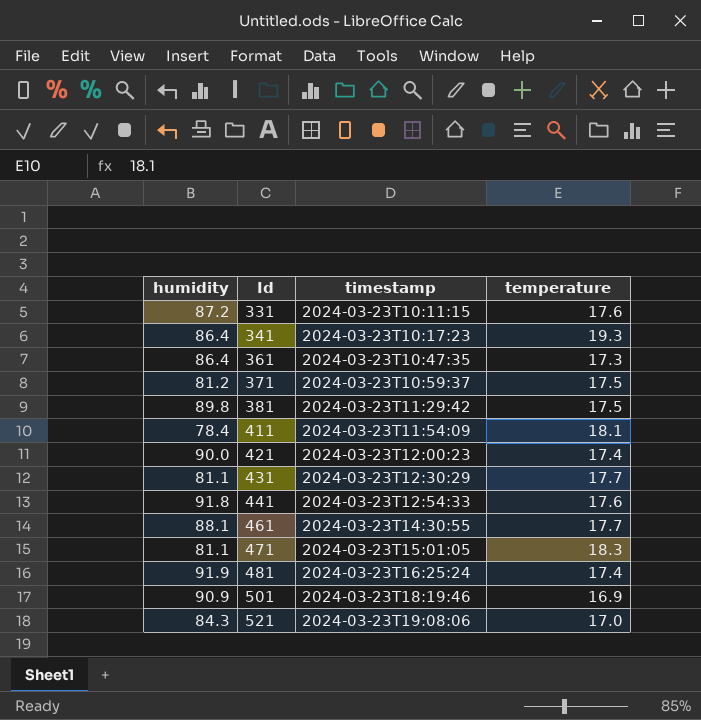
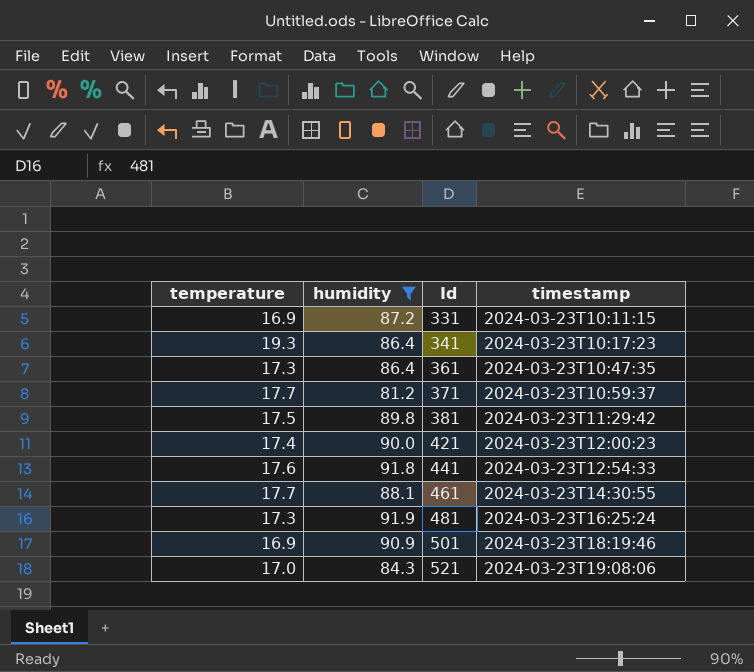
filter: none -> humidity >= 81.2
column temperature | position: 4 -> 1
331 | temperature: 17.6 -> 16.9
371 | temperature: 17.5 -> 17.7
481 | temperature: 17.4 -> 17.3

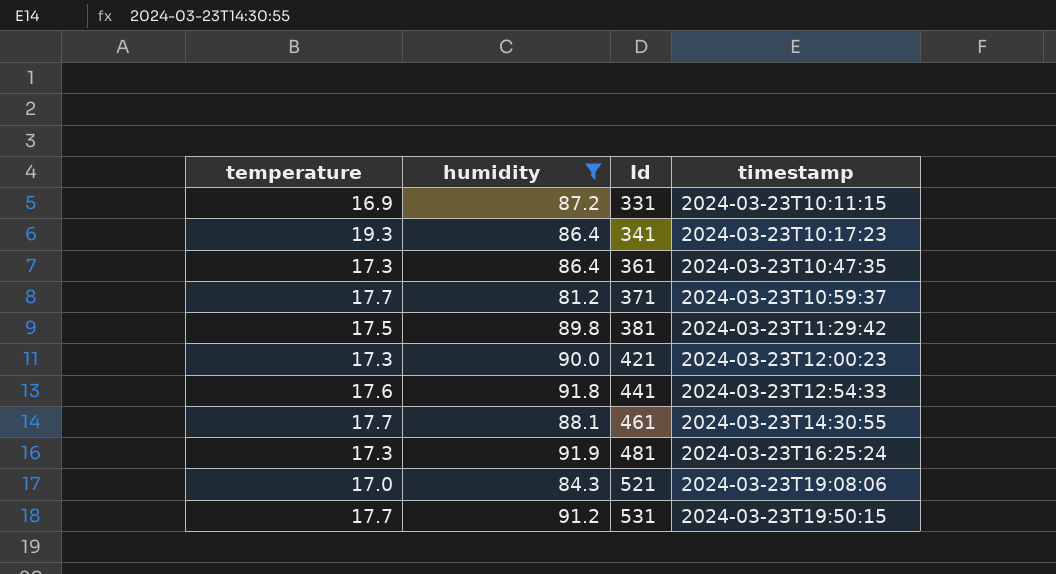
row 501: 16.9 | 90.9 | 2024-03-23T18:19:46 -> none
421 | temperature: 17.4 -> 17.3
row 531: none -> 17.7 | 91.2 | 2024-03-23T19:50:15

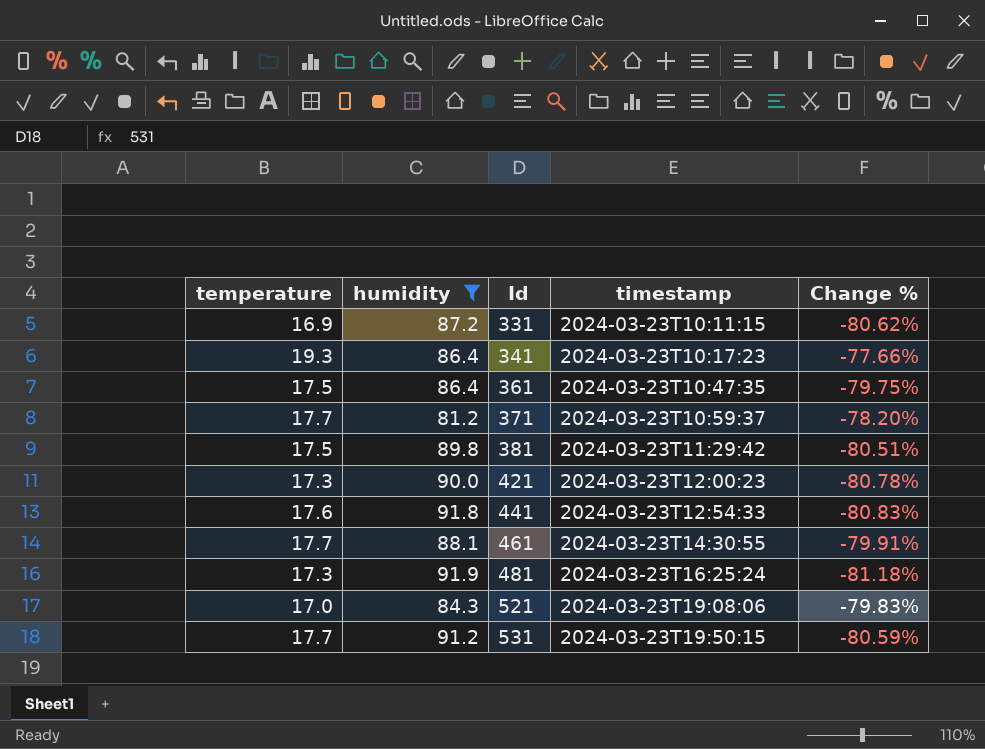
column Change % | formula: none -> ([temperature] - [humidity]) / [humidity]
361 | temperature: 17.3 -> 17.5

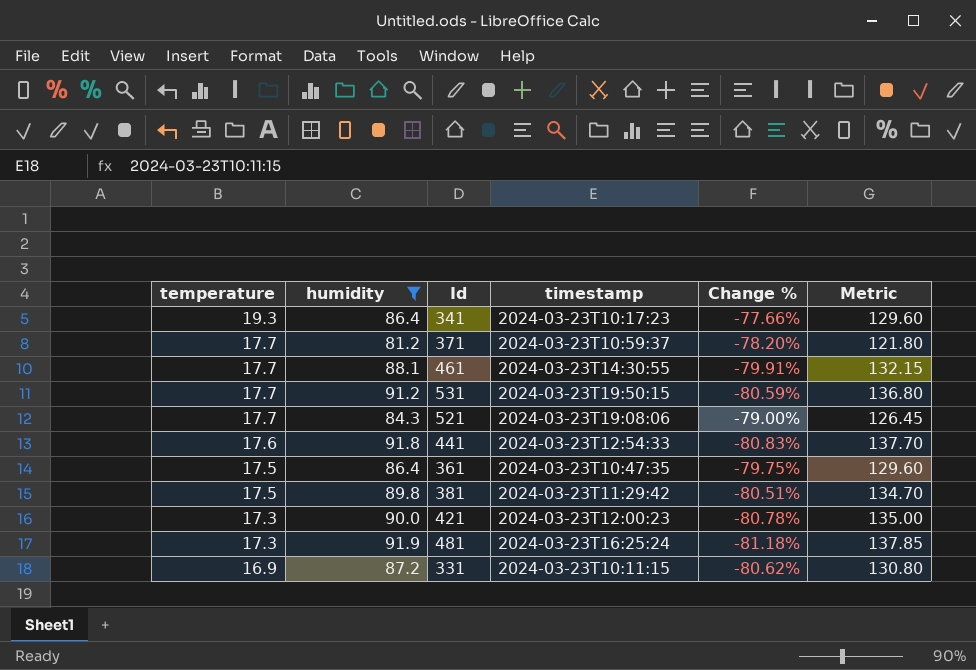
row order: Id ascending -> temperature descending
column Metric | formula: none -> [humidity] * 1.5
521 | temperature: 17.0 -> 17.7
521 | Change %: -79.83% -> -79.00%

